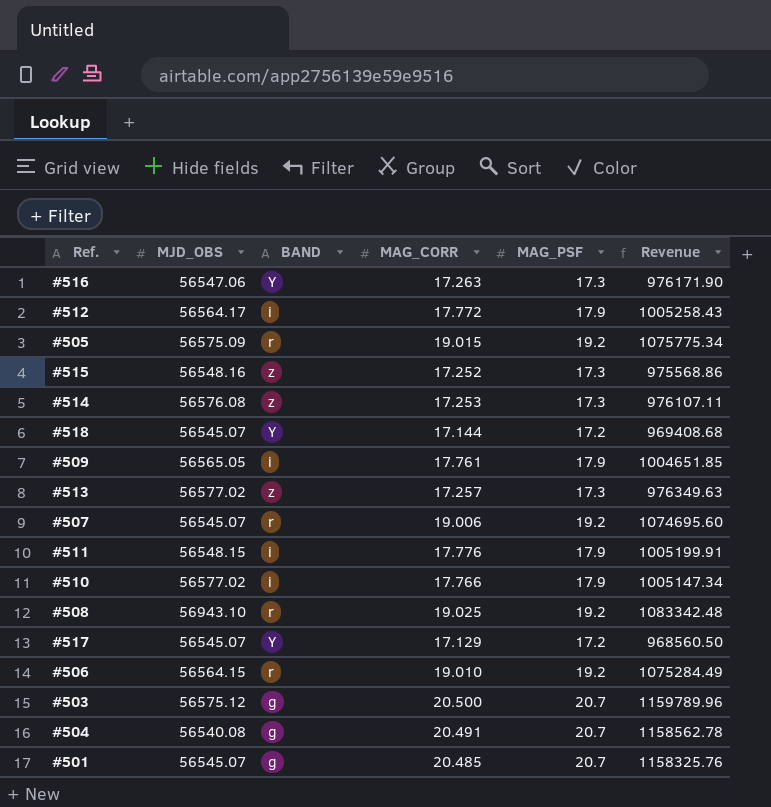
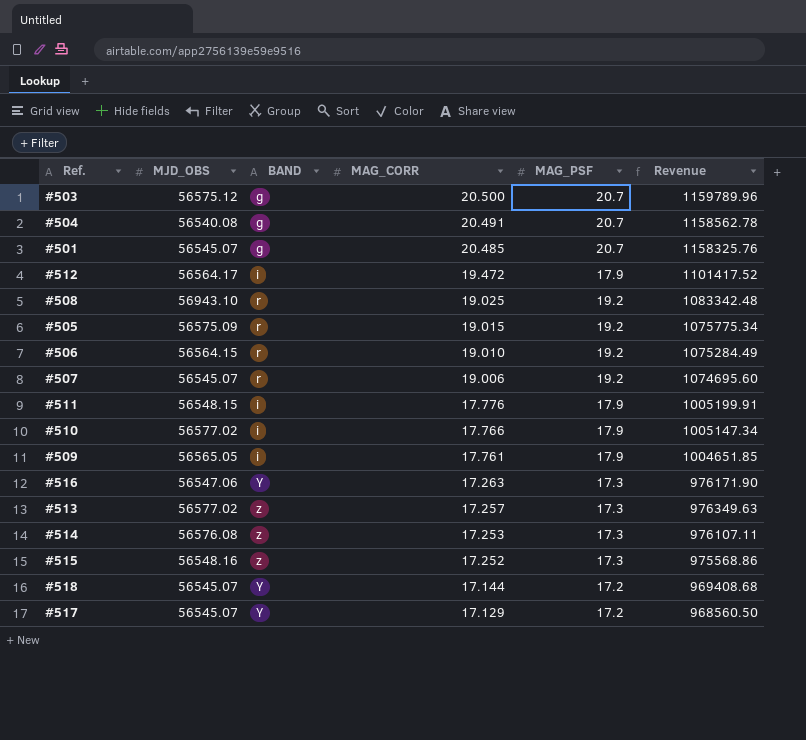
row order: none -> MAG_CORR descending
#512 | MAG_CORR: 17.772 -> 19.472
#512 | Revenue: 1005258.43 -> 1101417.52

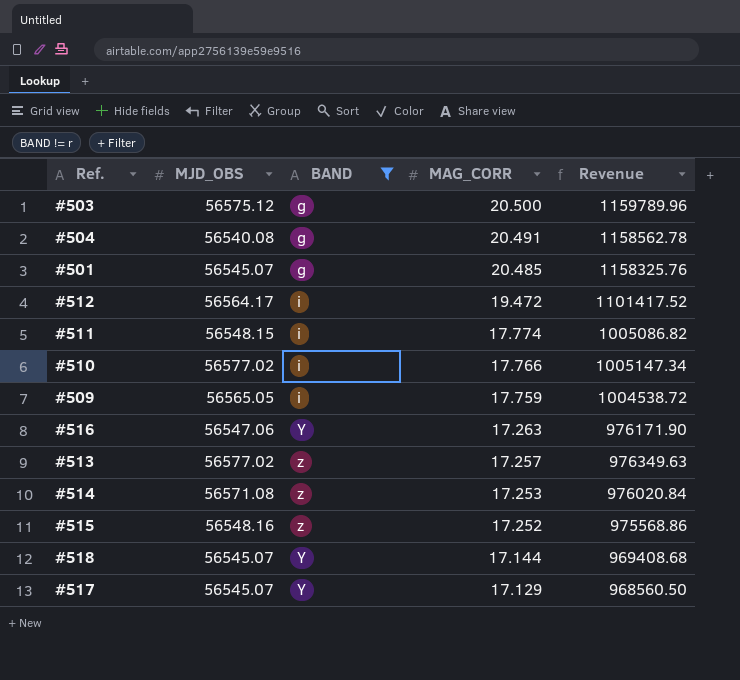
filter: none -> BAND != r
column MAG_PSF | position: 5 -> none
#511 | MAG_CORR: 17.776 -> 17.774
#511 | Revenue: 1005199.91 -> 1005086.82
#509 | MAG_CORR: 17.761 -> 17.759
#509 | Revenue: 1004651.85 -> 1004538.72
#514 | MJD_OBS: 56576.08 -> 56571.08
#514 | Revenue: 976107.11 -> 976020.84

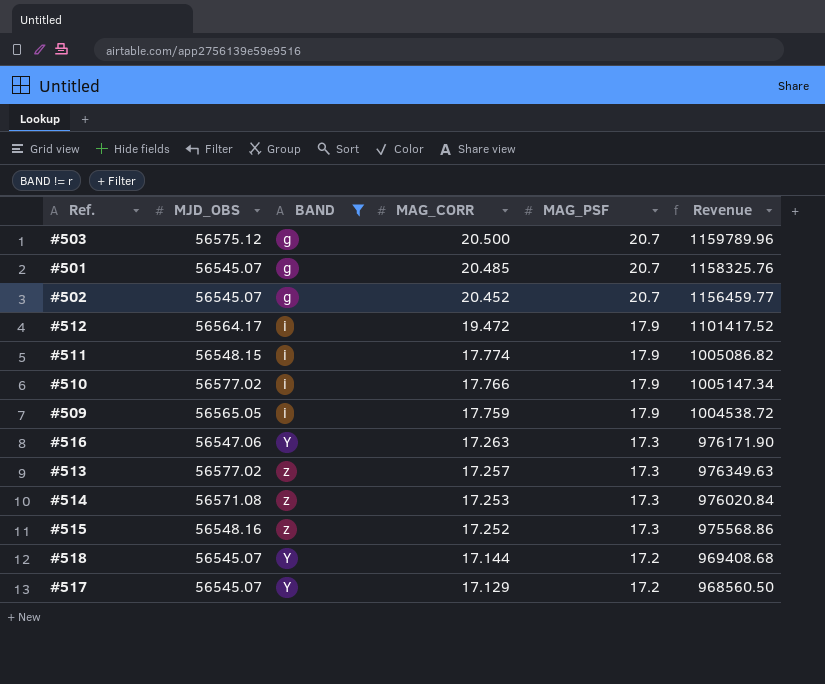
column MAG_PSF | position: none -> 5
row #504: 56540.08 | g | 20.491 | 1158562.78 -> none
row #502: none -> 56545.07 | g | 20.452 | 20.7 | 1156459.77

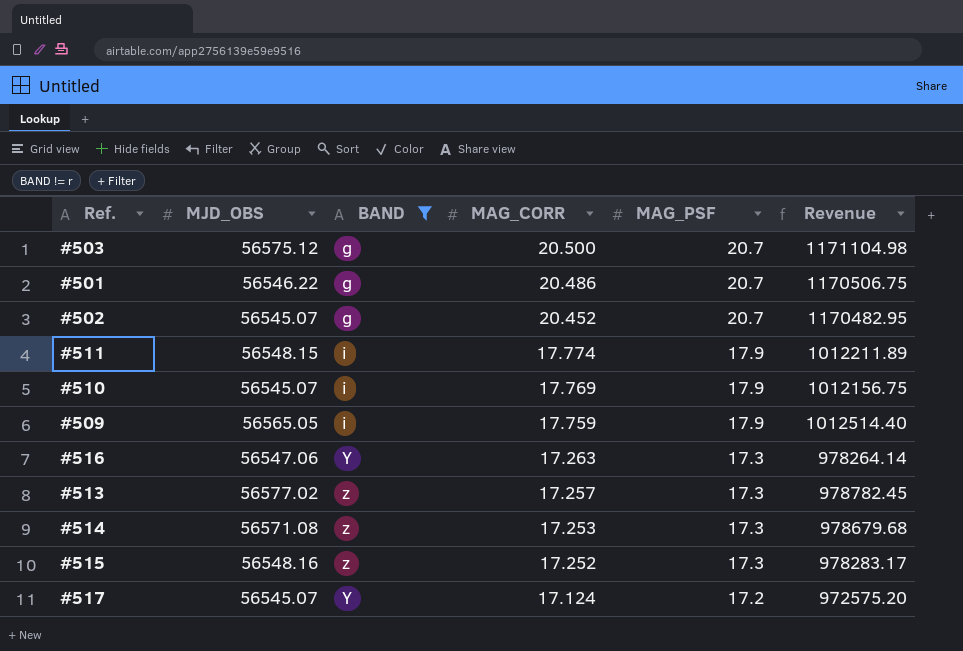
column Revenue | formula: [MJD_OBS] * [MAG_CORR] -> [MJD_OBS] * [MAG_PSF]
row #512: 56564.17 | i | 19.472 | 17.9 | 1101417.52 -> none
row #518: 56545.07 | Y | 17.144 | 17.2 | 969408.68 -> none
#501 | MJD_OBS: 56545.07 -> 56546.22
#501 | MAG_CORR: 20.485 -> 20.486
#510 | MJD_OBS: 56577.02 -> 56545.07
#510 | MAG_CORR: 17.766 -> 17.769
#517 | MAG_CORR: 17.129 -> 17.124

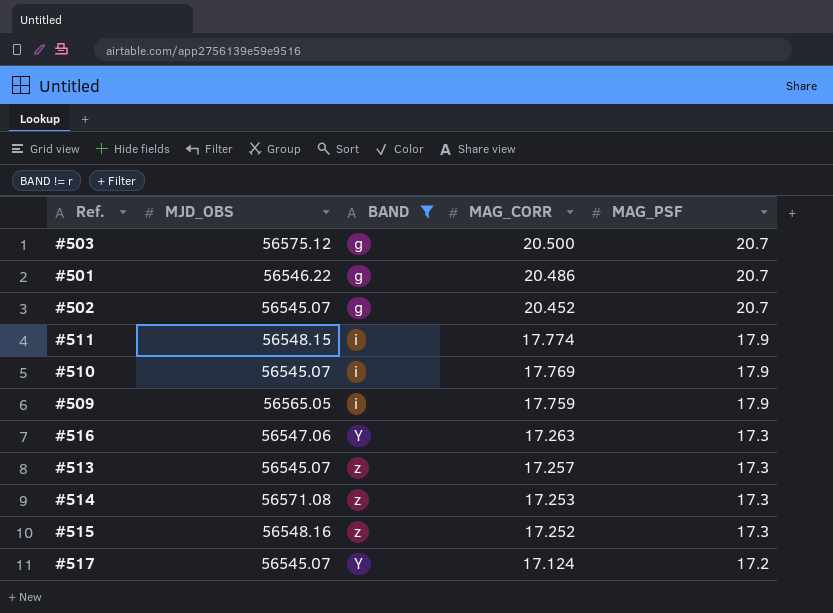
column Revenue | formula: [MJD_OBS] * [MAG_PSF] -> none
#513 | MJD_OBS: 56577.02 -> 56545.07

